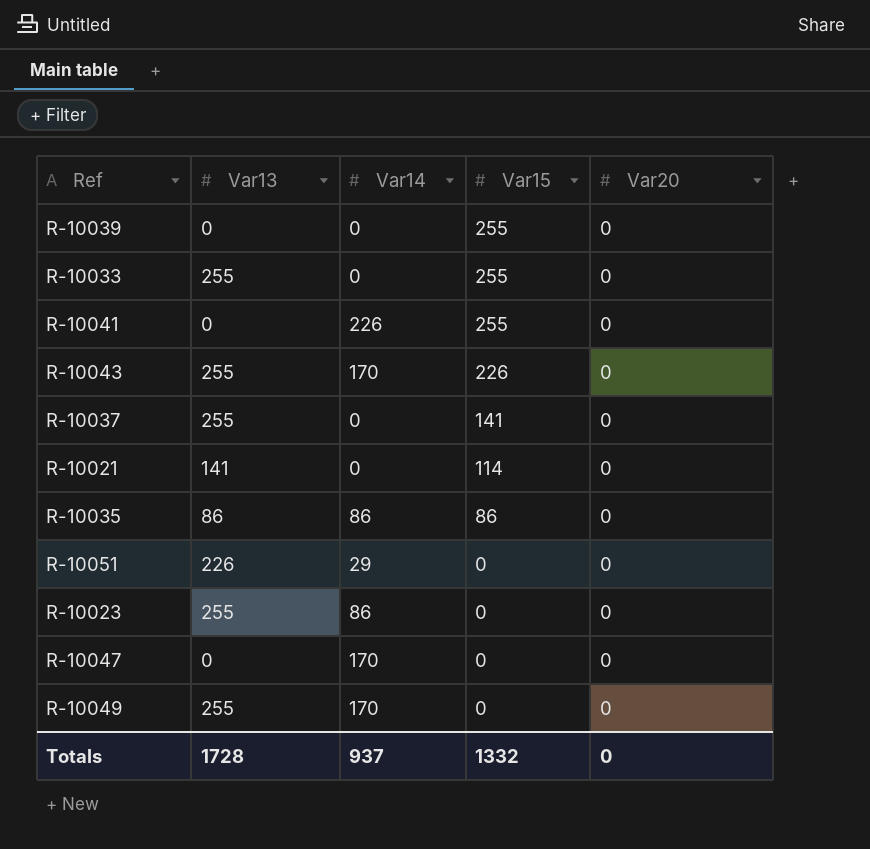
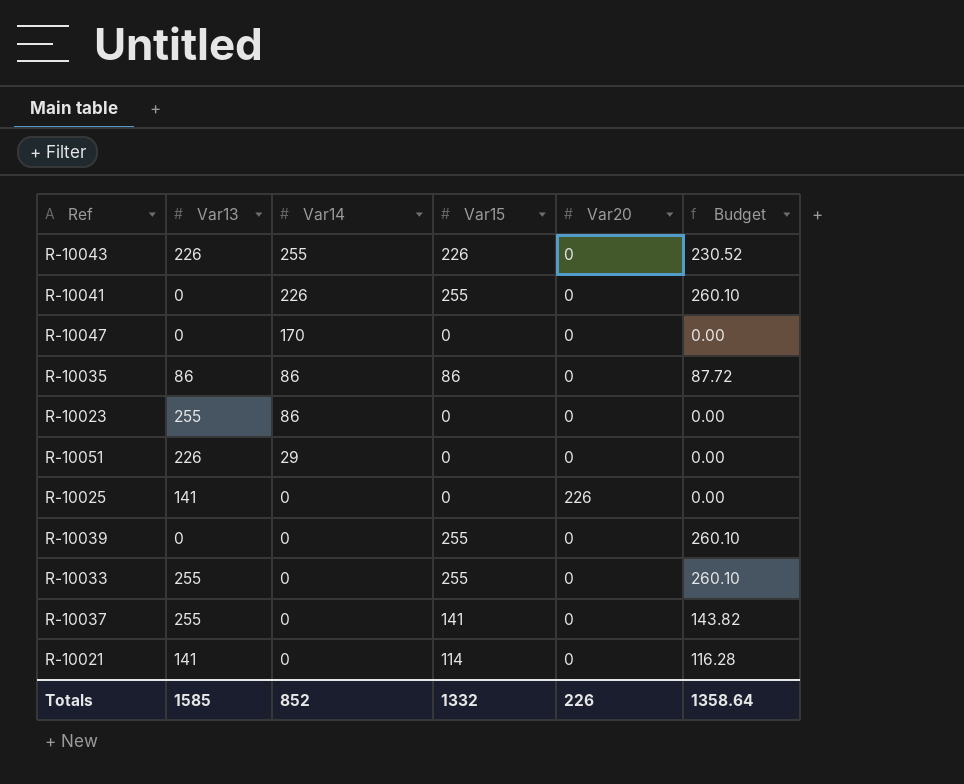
row order: Var15 descending -> Var14 descending
column Budget | formula: none -> [Var15] * 1.02
row R-10049: 255 | 170 | 0 | 0 -> none
R-10043 | Var13: 255 -> 226
R-10043 | Var14: 170 -> 255
row R-10025: none -> 141 | 0 | 0 | 226 | 0.00
Totals | Var13: 1728 -> 1585
Totals | Var14: 937 -> 852
Totals | Var20: 0 -> 226

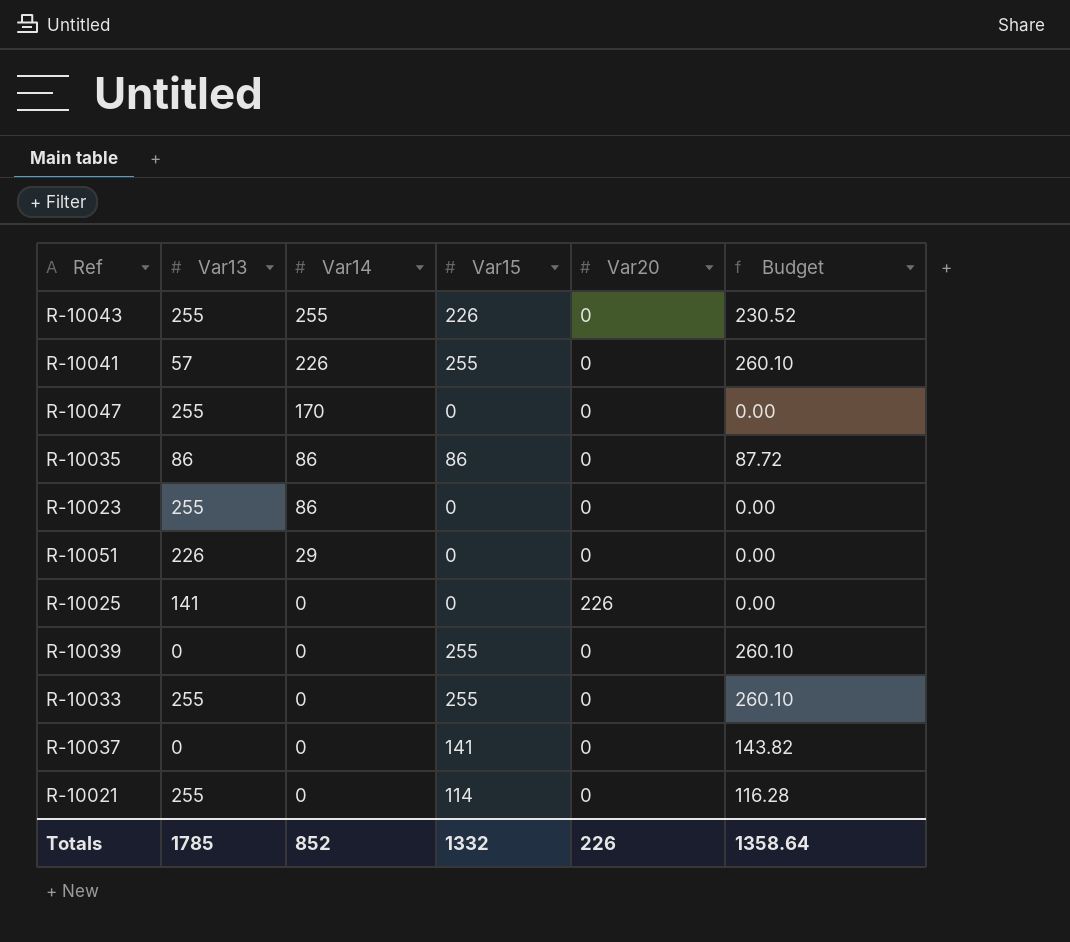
R-10043 | Var13: 226 -> 255
R-10041 | Var13: 0 -> 57
R-10047 | Var13: 0 -> 255
R-10037 | Var13: 255 -> 0
R-10021 | Var13: 141 -> 255
Totals | Var13: 1585 -> 1785

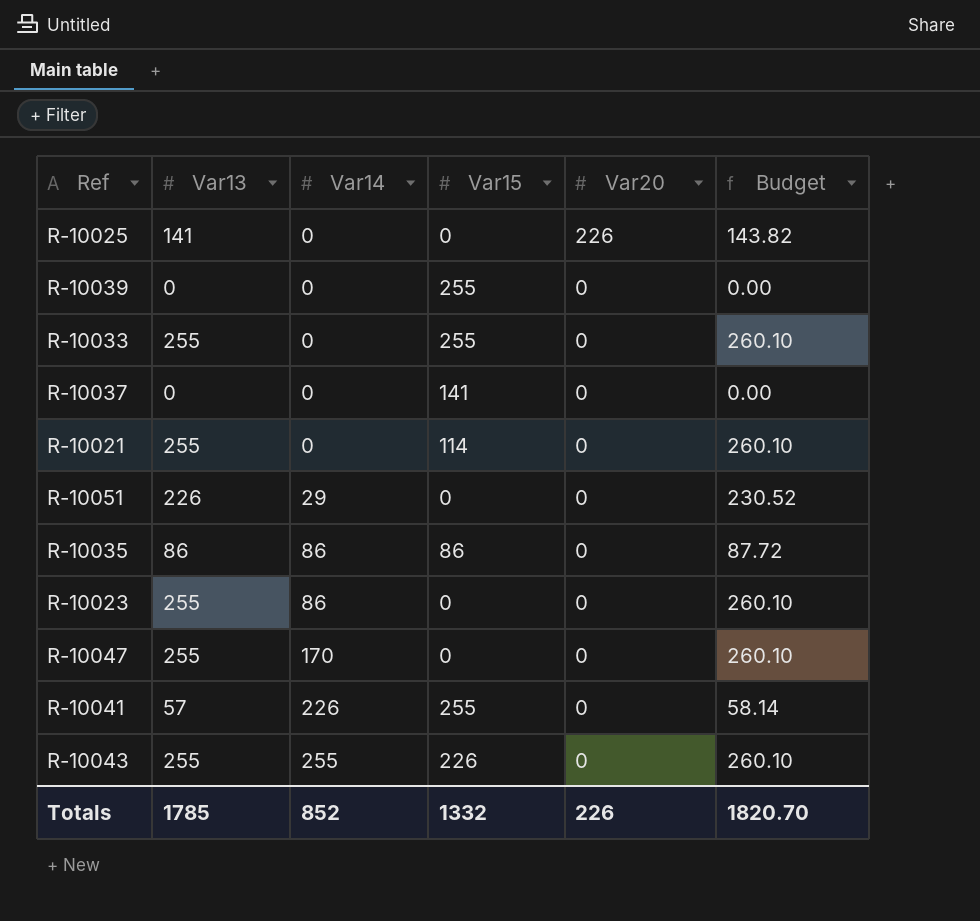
row order: Var14 descending -> Var14 ascending
column Budget | formula: [Var15] * 1.02 -> [Var13] * 1.02
Totals | Budget: 1358.64 -> 1820.70

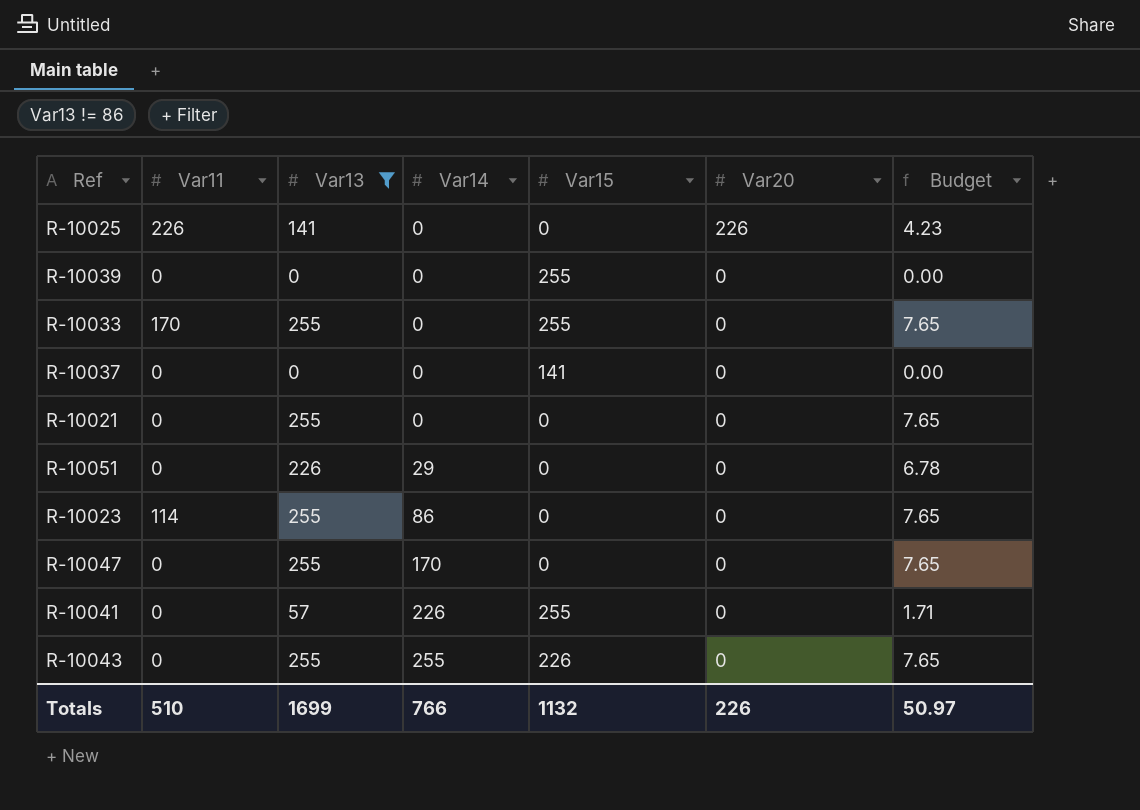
filter: none -> Var13 != 86
column Var11 | position: none -> 2
column Budget | formula: [Var13] * 1.02 -> [Var13] * 0.03
R-10021 | Var15: 114 -> 0
Totals | Var13: 1785 -> 1699
Totals | Var14: 852 -> 766
Totals | Var15: 1332 -> 1132
Totals | Budget: 1820.70 -> 50.97

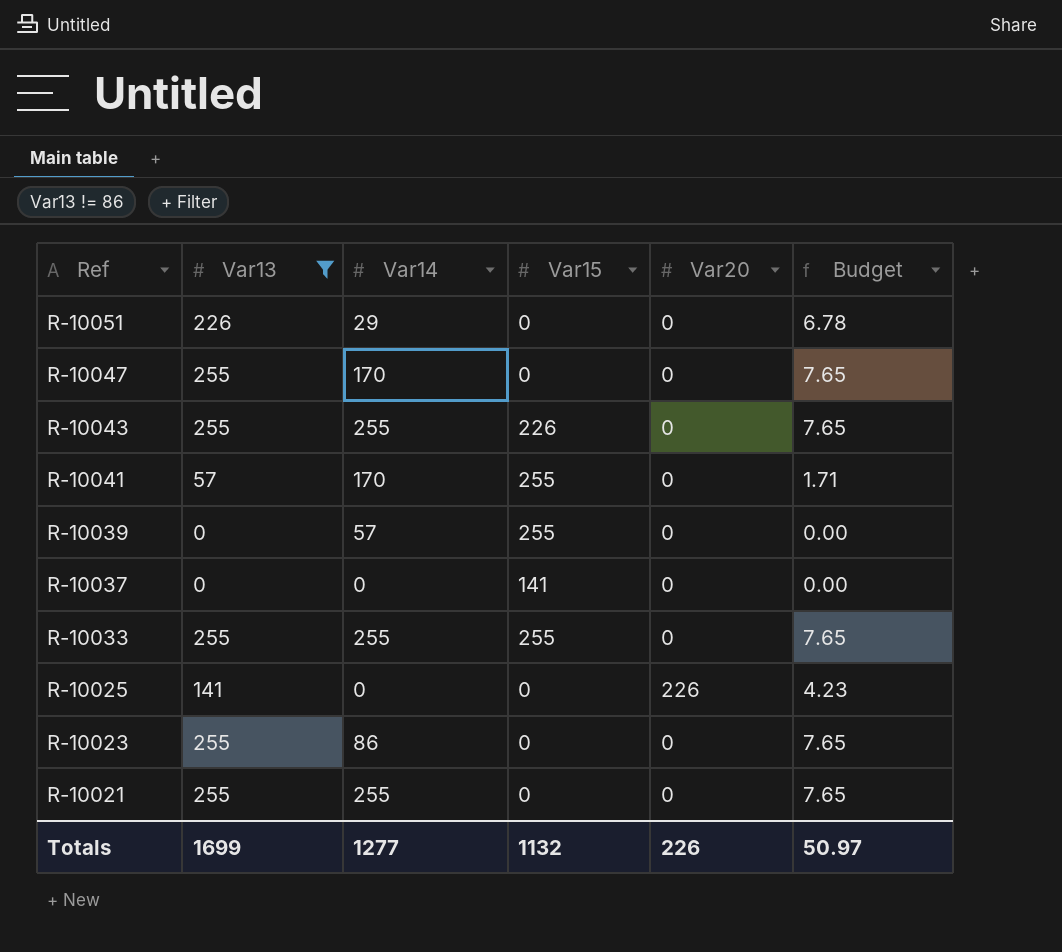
row order: Var14 ascending -> Ref descending
column Var11 | position: 2 -> none
R-10041 | Var14: 226 -> 170
R-10039 | Var14: 0 -> 57
R-10033 | Var14: 0 -> 255
R-10021 | Var14: 0 -> 255
Totals | Var14: 766 -> 1277

